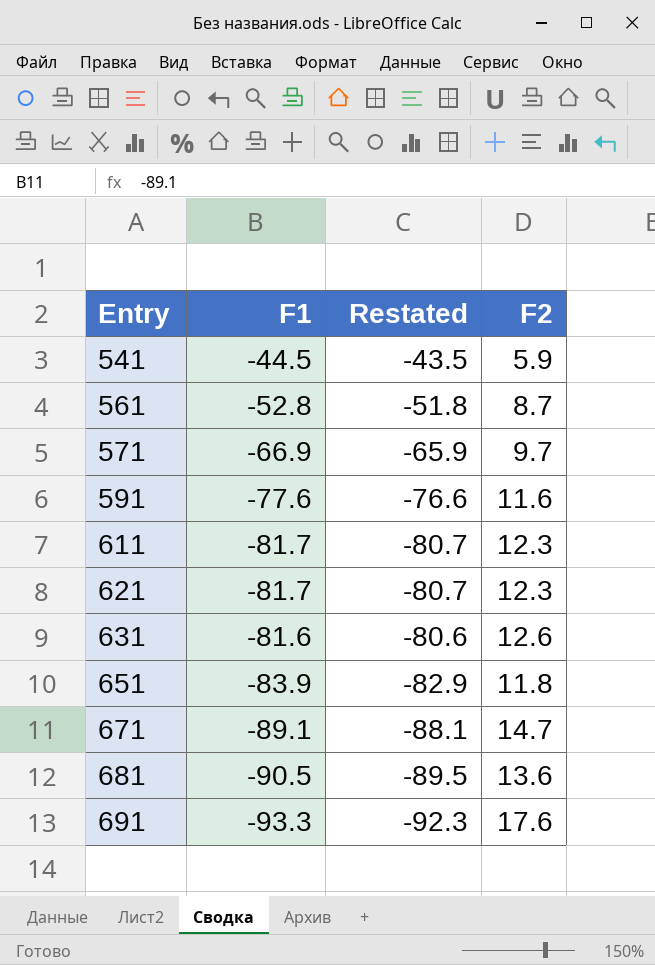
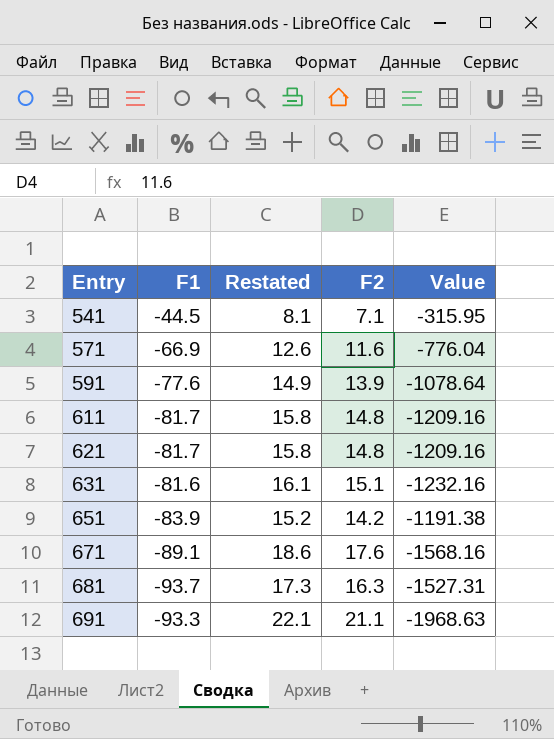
column Restated | formula: [F1] + 1 -> [F2] + 1
column Value | formula: none -> [F1] * [F2]
row 561: -52.8 | -51.8 | 8.7 -> none
541 | F2: 5.9 -> 7.1
571 | F2: 9.7 -> 11.6
591 | F2: 11.6 -> 13.9
611 | F2: 12.3 -> 14.8
621 | F2: 12.3 -> 14.8
631 | F2: 12.6 -> 15.1
651 | F2: 11.8 -> 14.2
671 | F2: 14.7 -> 17.6
681 | F1: -90.5 -> -93.7
681 | F2: 13.6 -> 16.3
691 | F2: 17.6 -> 21.1

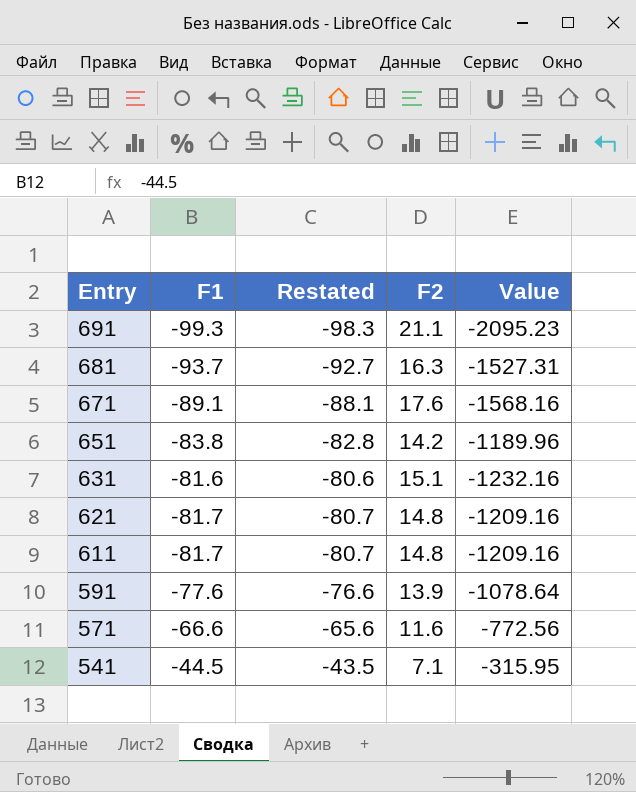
row order: Entry ascending -> Entry descending
column Restated | formula: [F2] + 1 -> [F1] + 1
691 | F1: -93.3 -> -99.3
691 | Value: -1968.63 -> -2095.23
651 | F1: -83.9 -> -83.8
651 | Value: -1191.38 -> -1189.96
571 | F1: -66.9 -> -66.6
571 | Value: -776.04 -> -772.56

